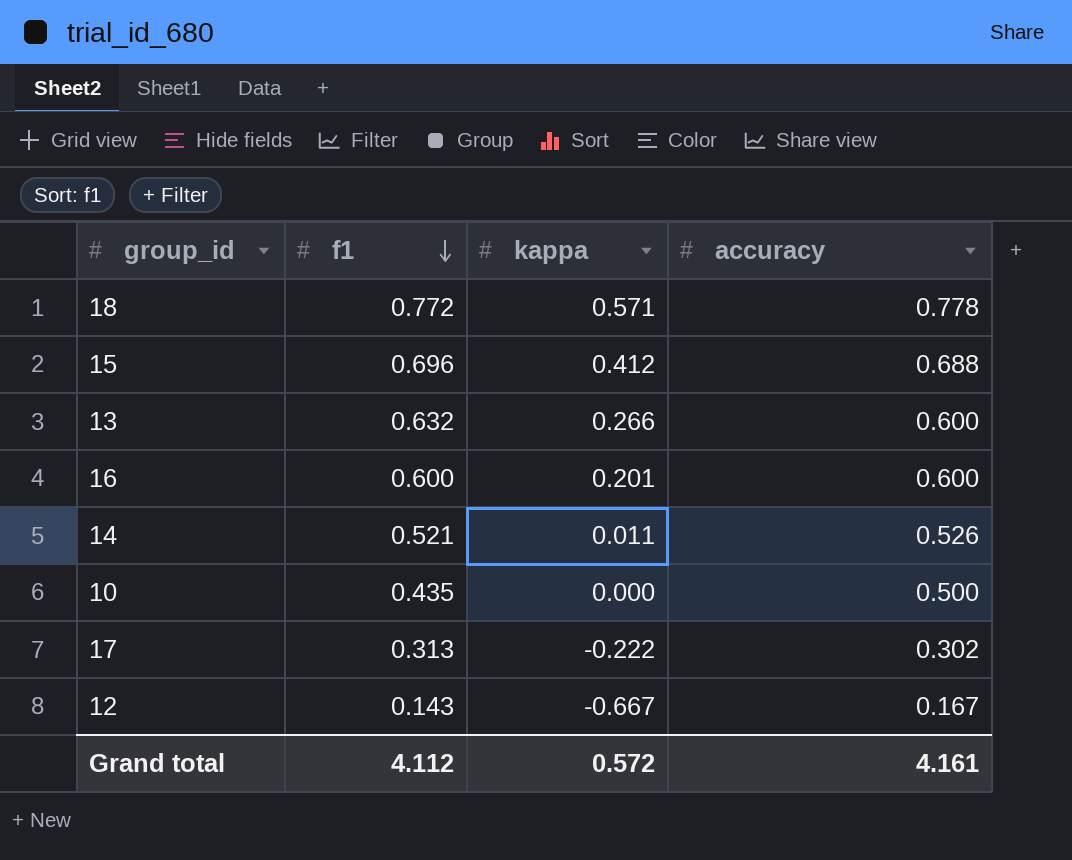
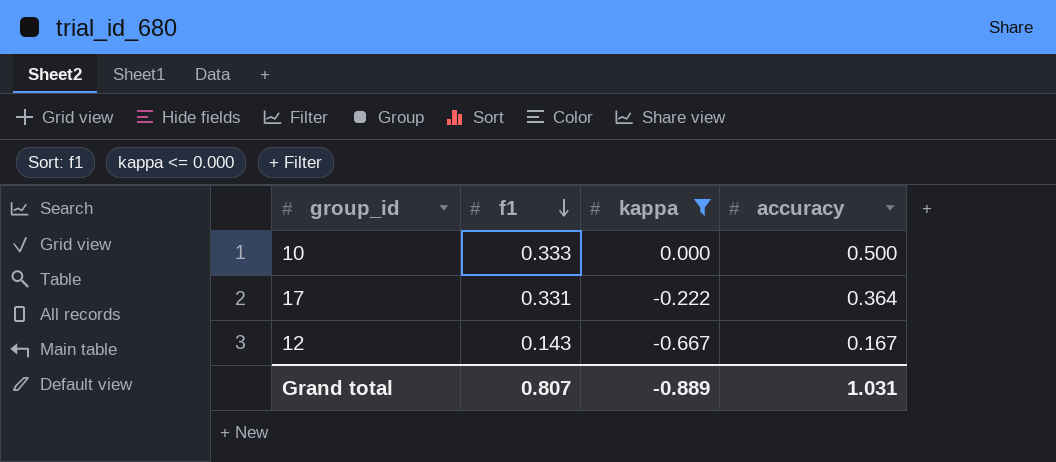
filter: none -> kappa <= 0.000
10 | f1: 0.435 -> 0.333
17 | f1: 0.313 -> 0.331
17 | accuracy: 0.302 -> 0.364
Grand total | f1: 4.112 -> 0.807
Grand total | kappa: 0.572 -> -0.889
Grand total | accuracy: 4.161 -> 1.031

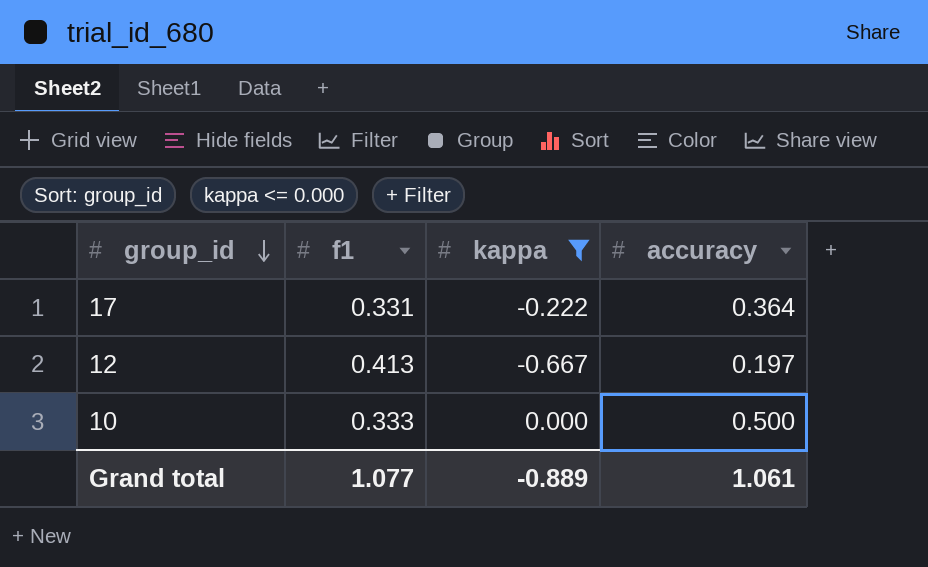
row order: f1 descending -> group_id descending
12 | f1: 0.143 -> 0.413
12 | accuracy: 0.167 -> 0.197
Grand total | f1: 0.807 -> 1.077
Grand total | accuracy: 1.031 -> 1.061

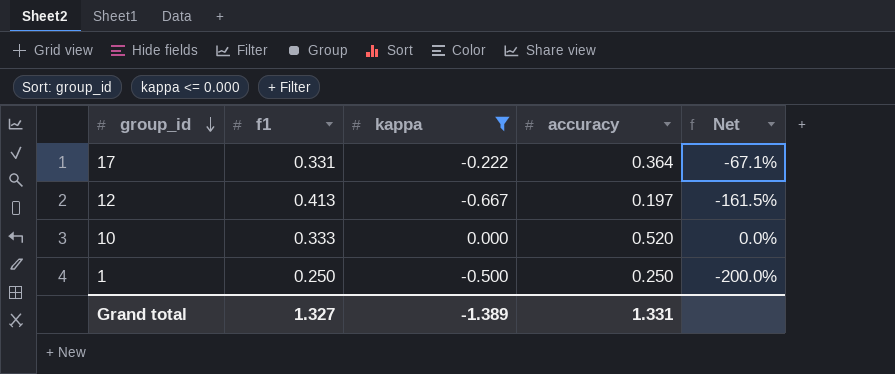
column Net | formula: none -> [kappa] / [f1]
10 | accuracy: 0.500 -> 0.520
row 1: none -> 0.250 | -0.500 | 0.250 | -200.0%
Grand total | f1: 1.077 -> 1.327
Grand total | kappa: -0.889 -> -1.389
Grand total | accuracy: 1.061 -> 1.331

